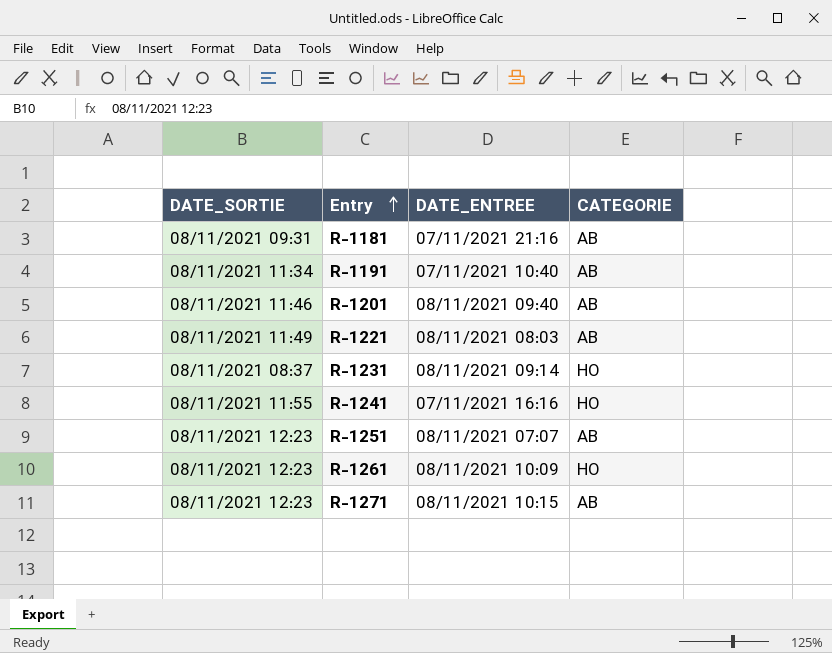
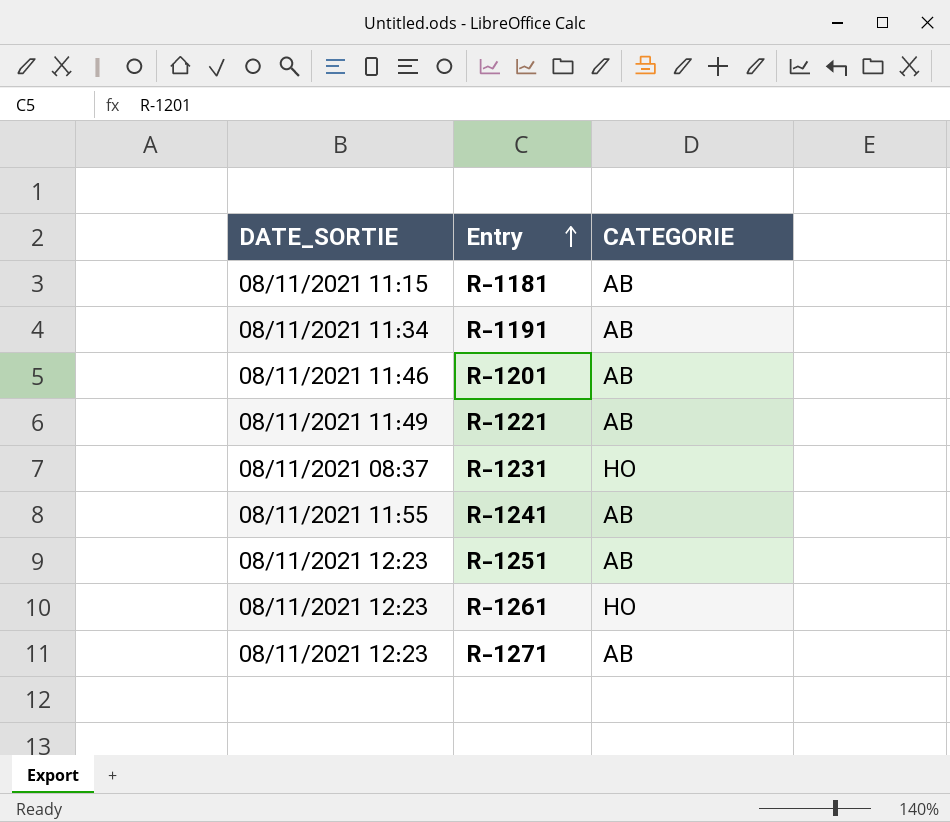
column DATE_ENTREE | position: 3 -> none
R-1181 | DATE_SORTIE: 08/11/2021 09:31 -> 08/11/2021 11:15
R-1241 | CATEGORIE: HO -> AB

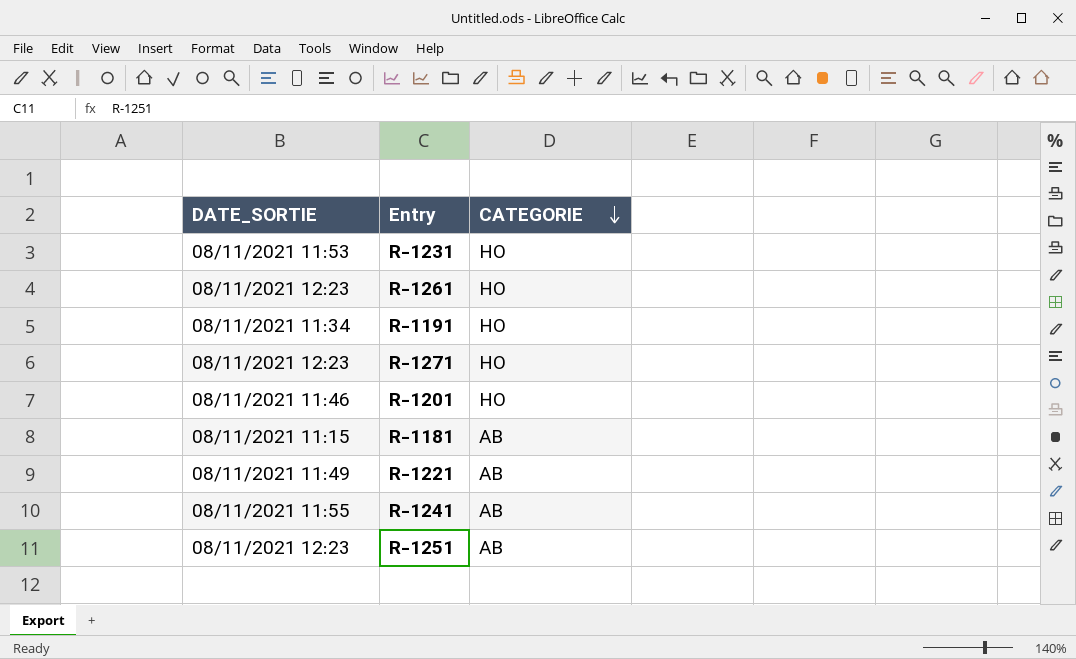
row order: Entry ascending -> CATEGORIE descending
R-1231 | DATE_SORTIE: 08/11/2021 08:37 -> 08/11/2021 11:53
R-1191 | CATEGORIE: AB -> HO
R-1271 | CATEGORIE: AB -> HO
R-1201 | CATEGORIE: AB -> HO

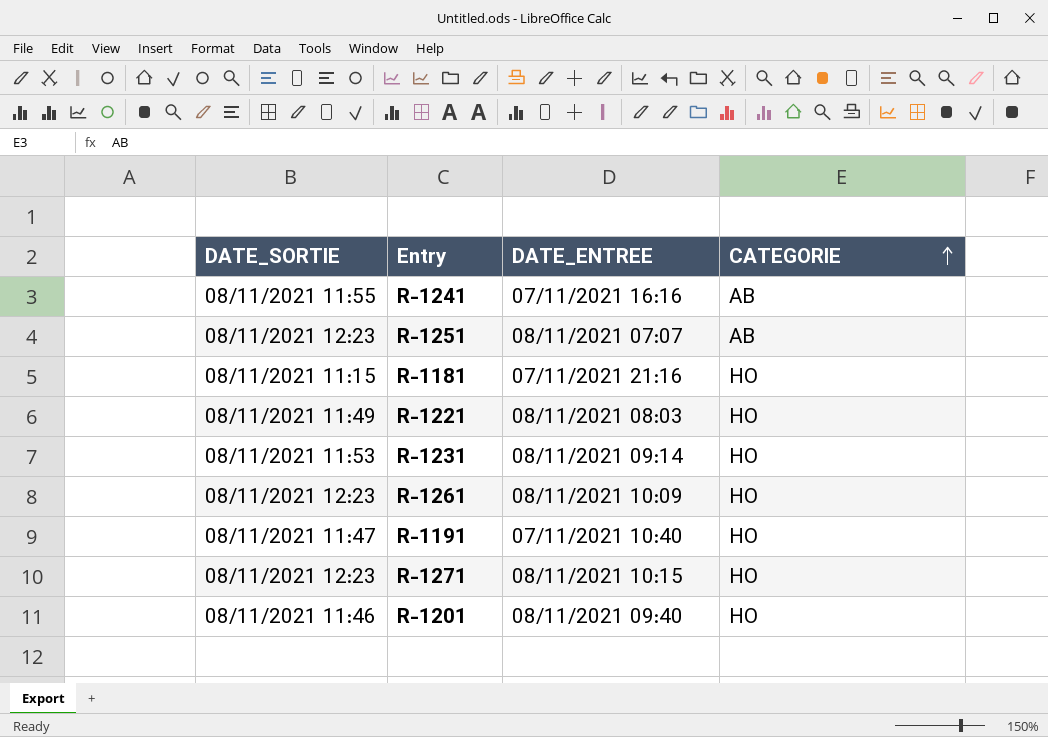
row order: CATEGORIE descending -> CATEGORIE ascending
column DATE_ENTREE | position: none -> 3
R-1181 | CATEGORIE: AB -> HO
R-1221 | CATEGORIE: AB -> HO
R-1191 | DATE_SORTIE: 08/11/2021 11:34 -> 08/11/2021 11:47

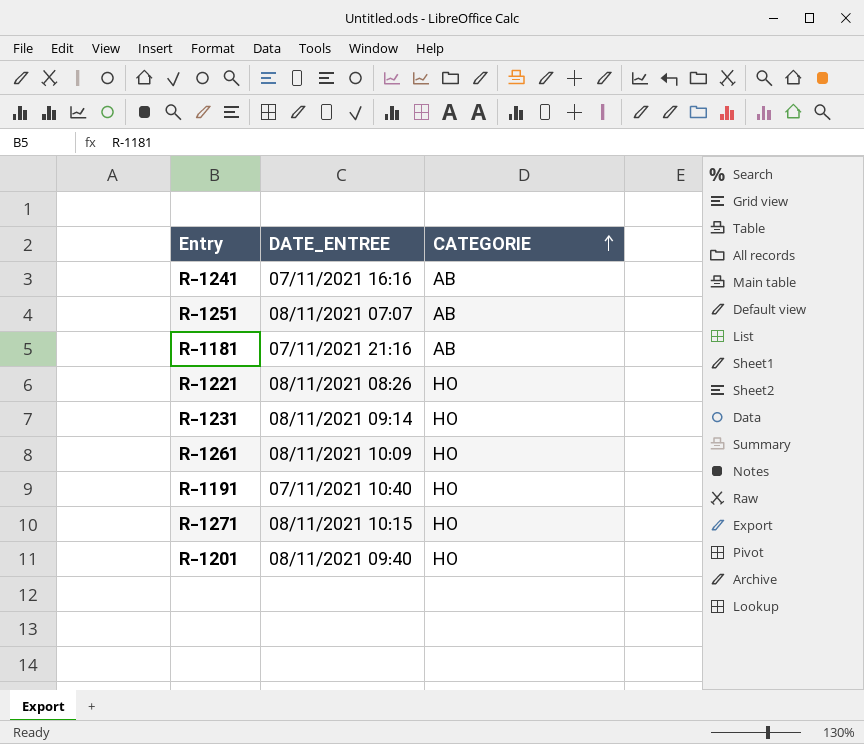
column DATE_SORTIE | position: 1 -> none
R-1181 | CATEGORIE: HO -> AB
R-1221 | DATE_ENTREE: 08/11/2021 08:03 -> 08/11/2021 08:26

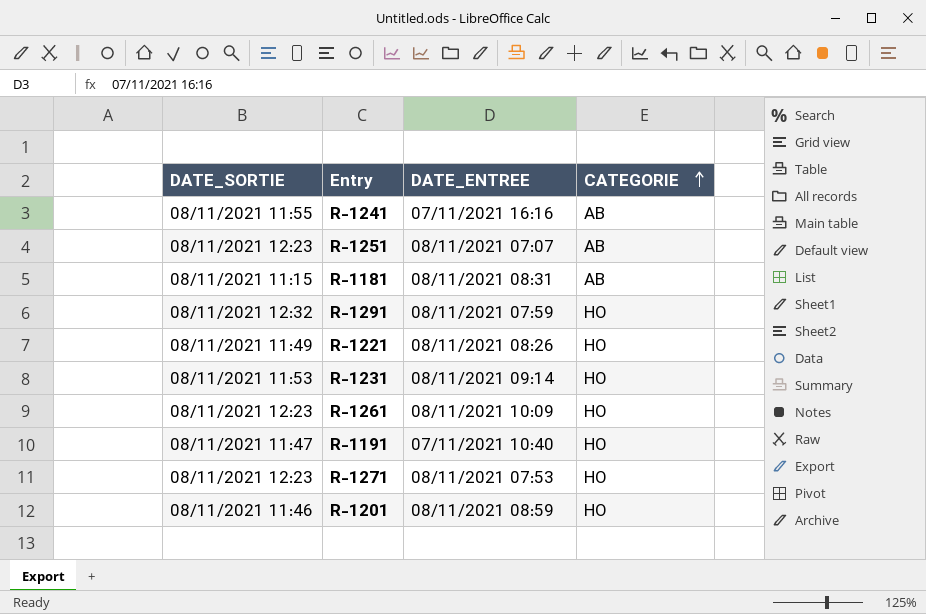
column DATE_SORTIE | position: none -> 1
R-1181 | DATE_ENTREE: 07/11/2021 21:16 -> 08/11/2021 08:31
row R-1291: none -> 08/11/2021 12:32 | 08/11/2021 07:59 | HO
R-1271 | DATE_ENTREE: 08/11/2021 10:15 -> 08/11/2021 07:53
R-1201 | DATE_ENTREE: 08/11/2021 09:40 -> 08/11/2021 08:59

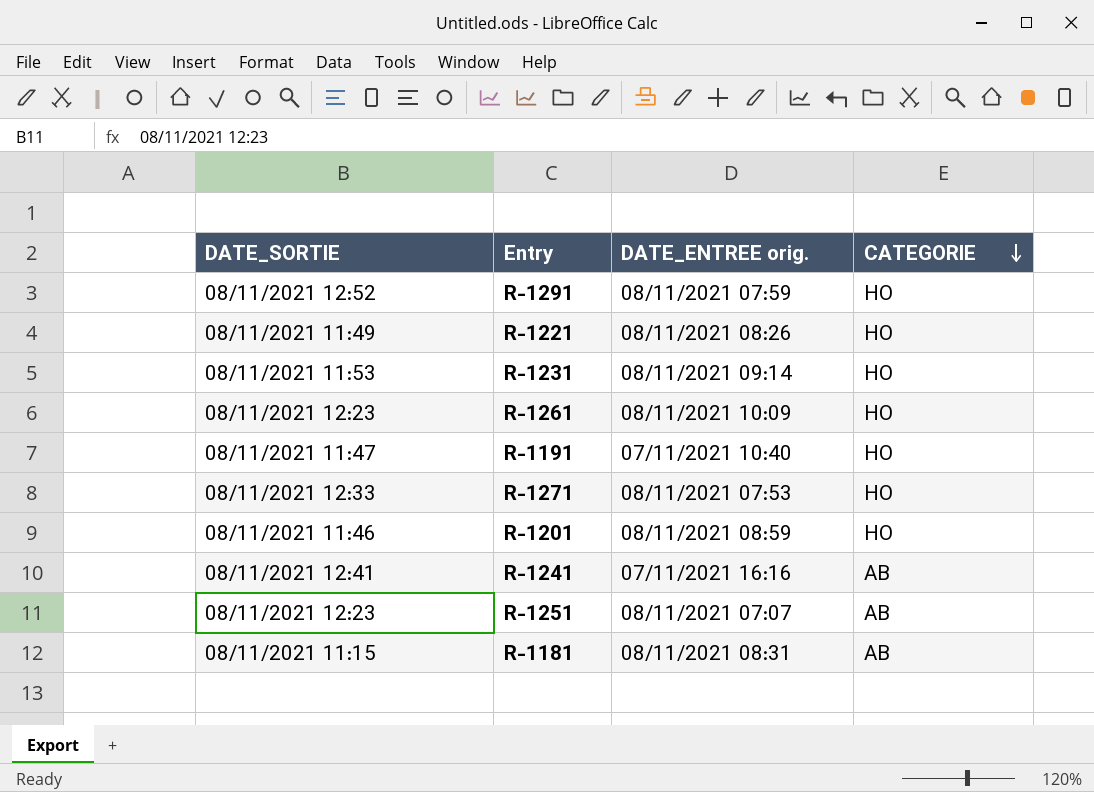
row order: CATEGORIE ascending -> CATEGORIE descending
column name: DATE_ENTREE -> DATE_ENTREE orig.
R-1291 | DATE_SORTIE: 08/11/2021 12:32 -> 08/11/2021 12:52
R-1271 | DATE_SORTIE: 08/11/2021 12:23 -> 08/11/2021 12:33
R-1241 | DATE_SORTIE: 08/11/2021 11:55 -> 08/11/2021 12:41

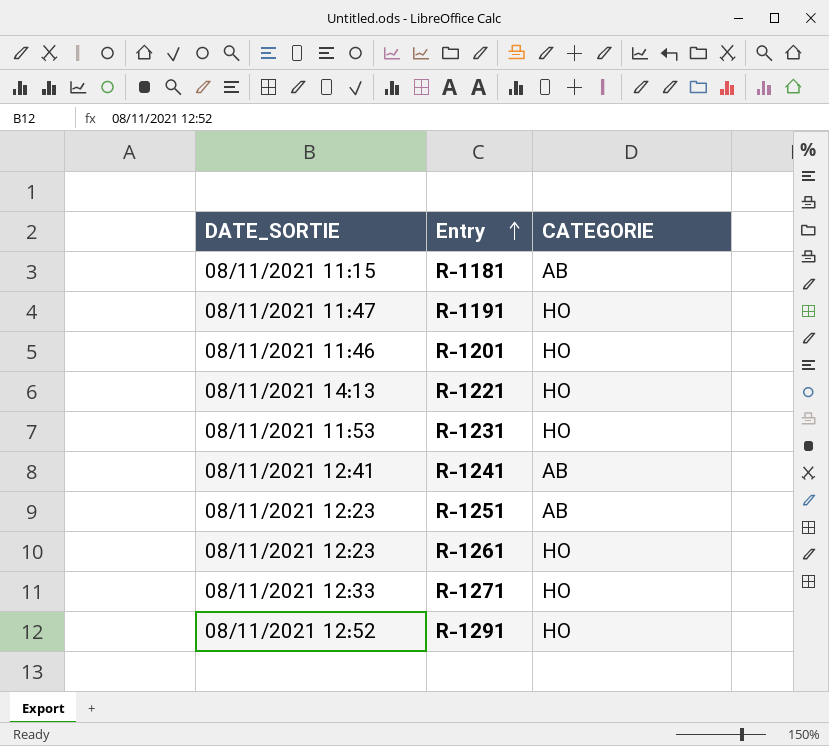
row order: CATEGORIE descending -> Entry ascending
column DATE_ENTREE orig. | position: 3 -> none
R-1221 | DATE_SORTIE: 08/11/2021 11:49 -> 08/11/2021 14:13

